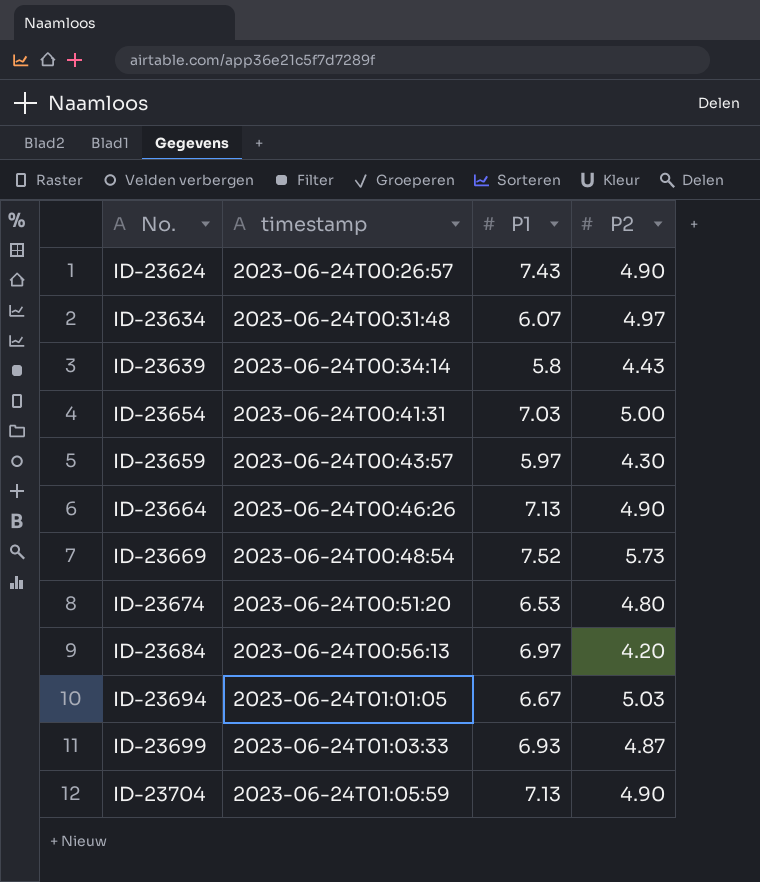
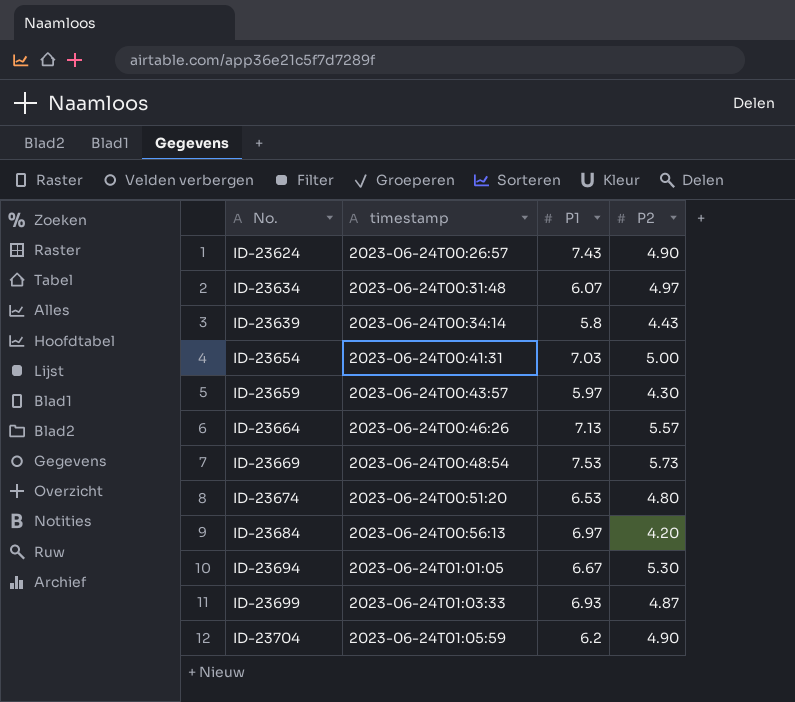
ID-23664 | P2: 4.90 -> 5.57
ID-23669 | P1: 7.52 -> 7.53
ID-23694 | P2: 5.03 -> 5.30
ID-23704 | P1: 7.13 -> 6.2

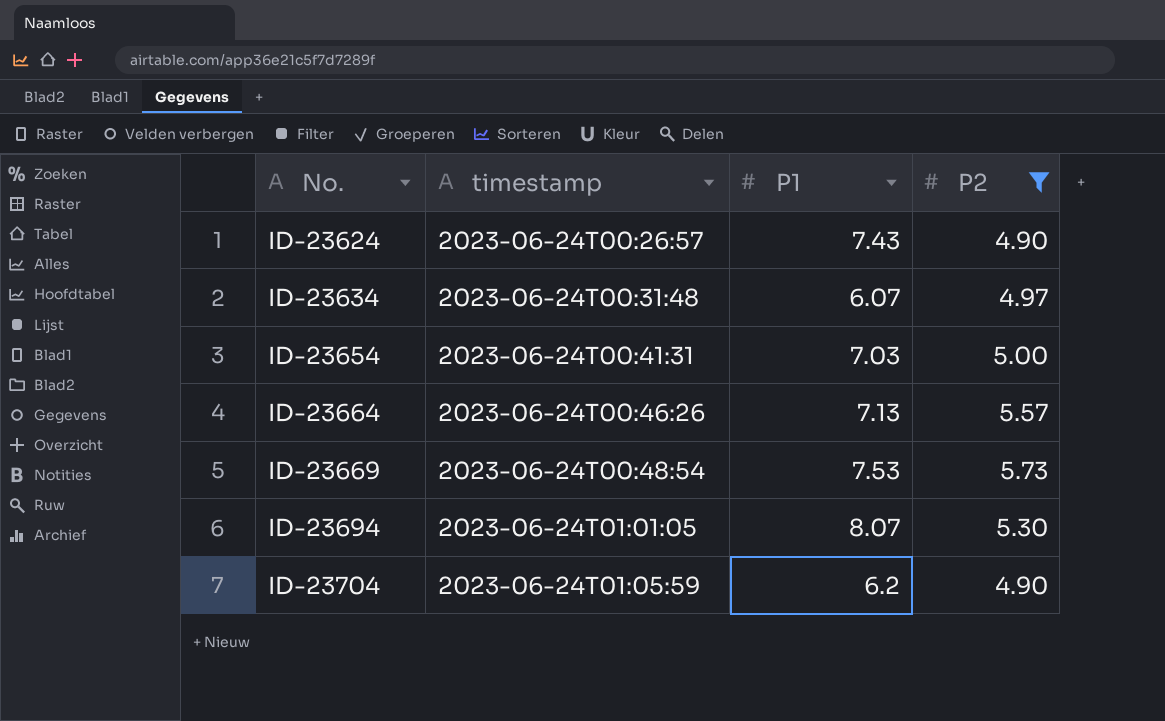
filter: none -> P2 >= 4.90
ID-23694 | P1: 6.67 -> 8.07

